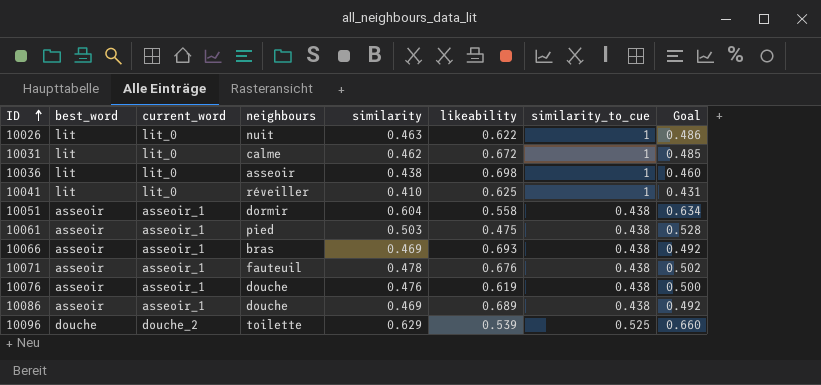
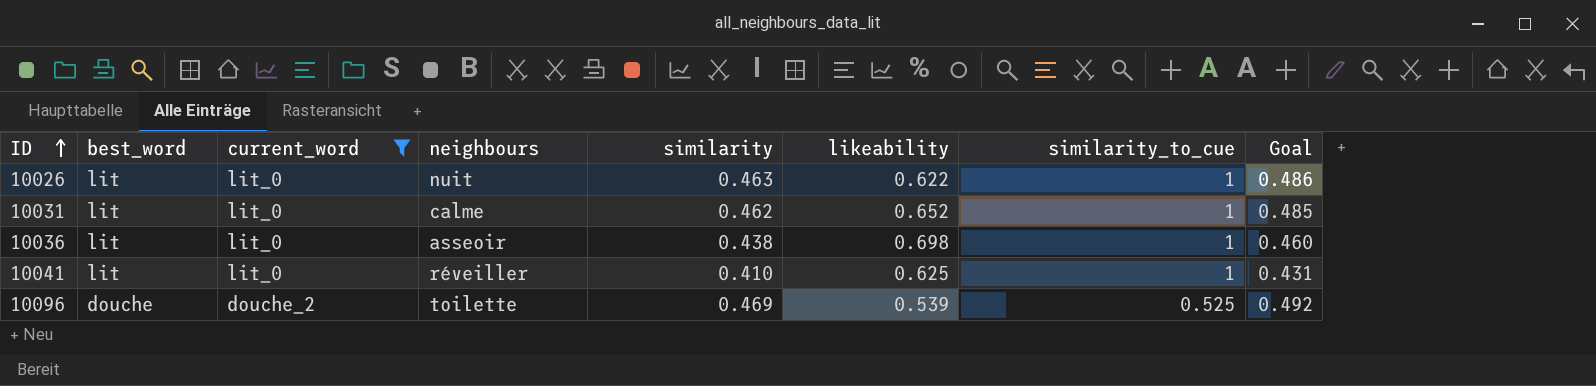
filter: none -> current_word != asseoir_1
10031 | likeability: 0.672 -> 0.652
10096 | similarity: 0.629 -> 0.469
10096 | Goal: 0.660 -> 0.492

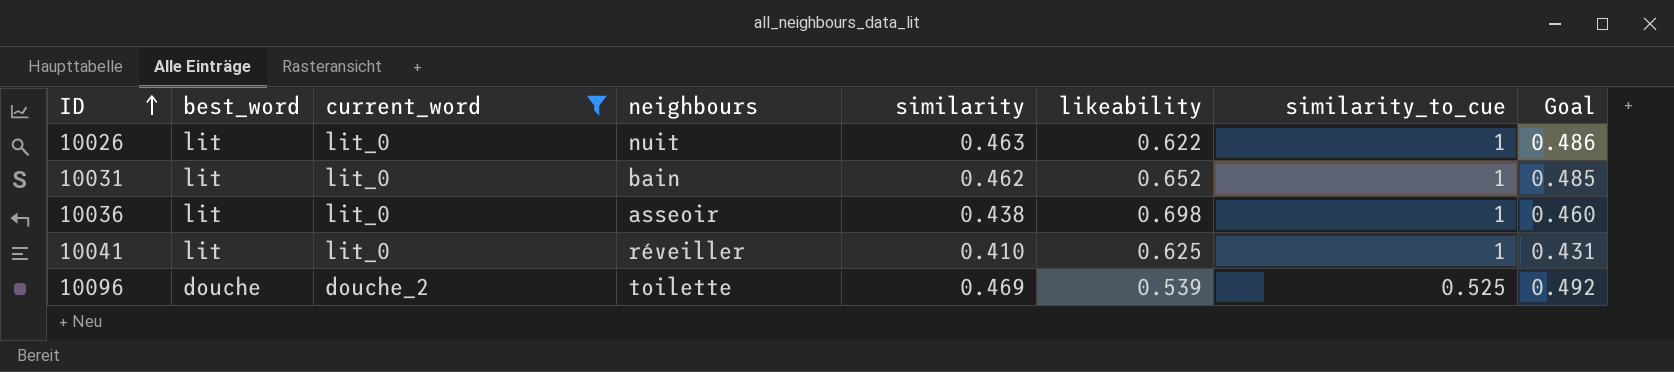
10031 | neighbours: calme -> bain

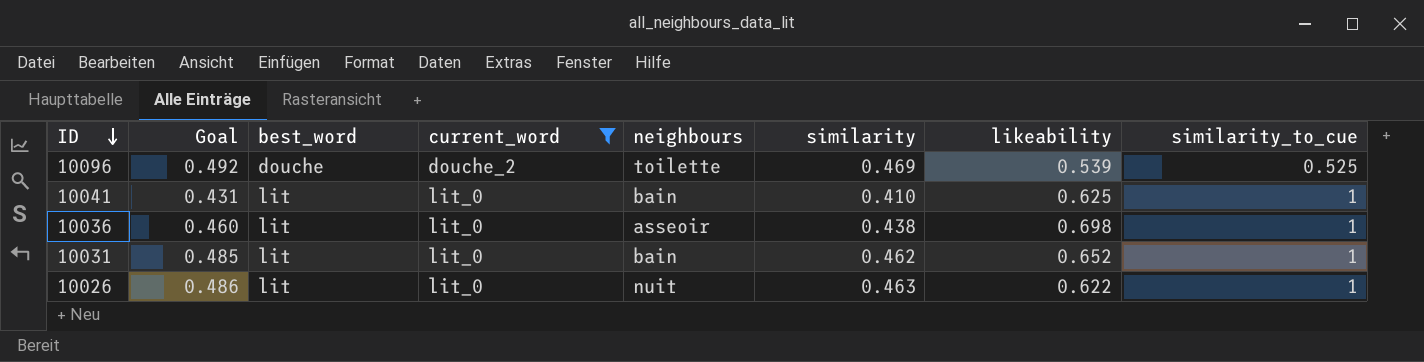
row order: ID ascending -> ID descending
column Goal | position: 8 -> 2
10041 | neighbours: réveiller -> bain

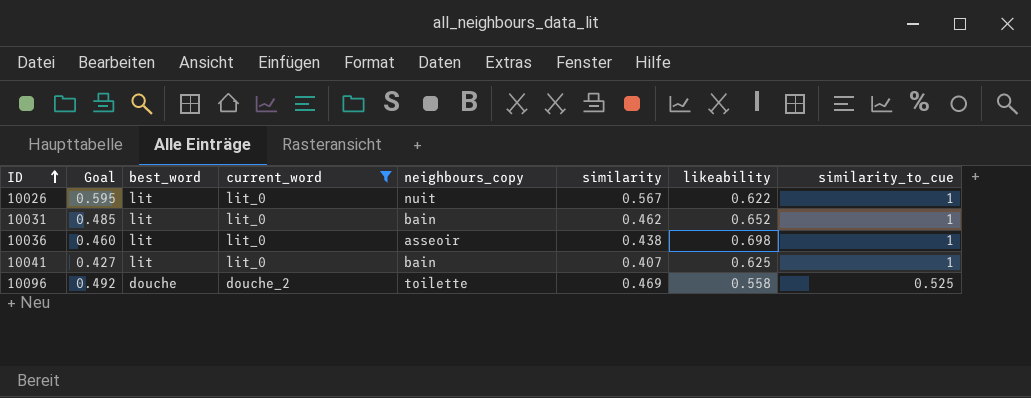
row order: ID descending -> ID ascending
column name: neighbours -> neighbours_copy
10026 | Goal: 0.486 -> 0.595
10026 | similarity: 0.463 -> 0.567
10041 | Goal: 0.431 -> 0.427
10041 | similarity: 0.410 -> 0.407
10096 | likeability: 0.539 -> 0.558

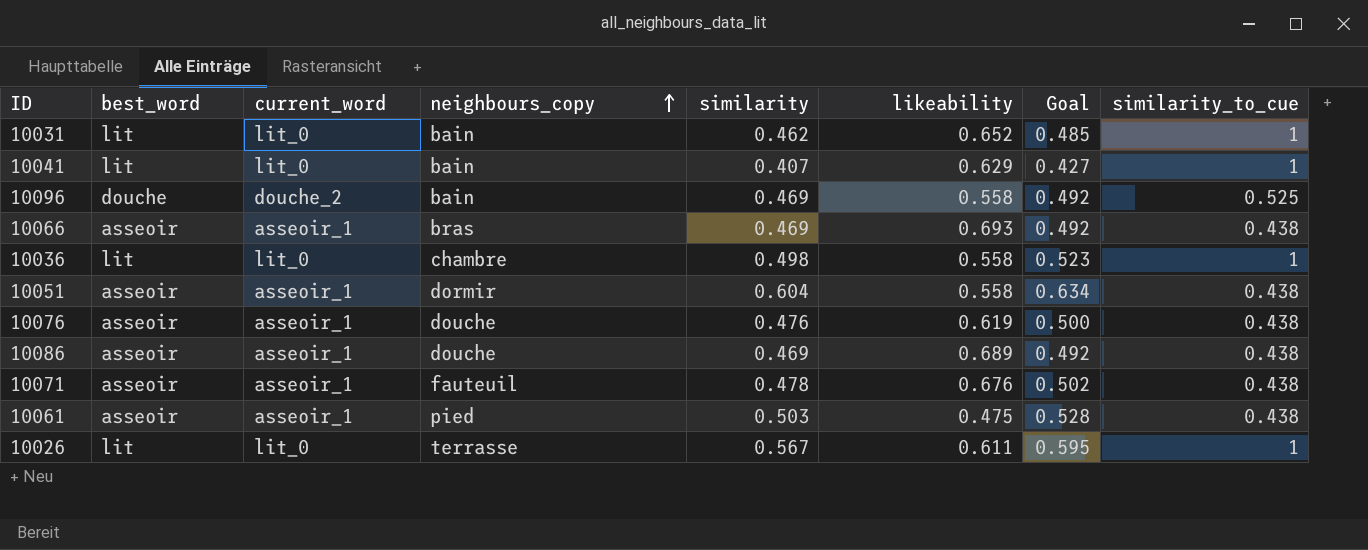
filter: current_word != asseoir_1 -> none
row order: ID ascending -> neighbours_copy ascending
column Goal | position: 2 -> 7
10041 | likeability: 0.625 -> 0.629
10096 | neighbours_copy: toilette -> bain
10036 | neighbours_copy: asseoir -> chambre
10036 | similarity: 0.438 -> 0.498
10036 | likeability: 0.698 -> 0.558
10036 | Goal: 0.460 -> 0.523
10026 | neighbours_copy: nuit -> terrasse
10026 | likeability: 0.622 -> 0.611

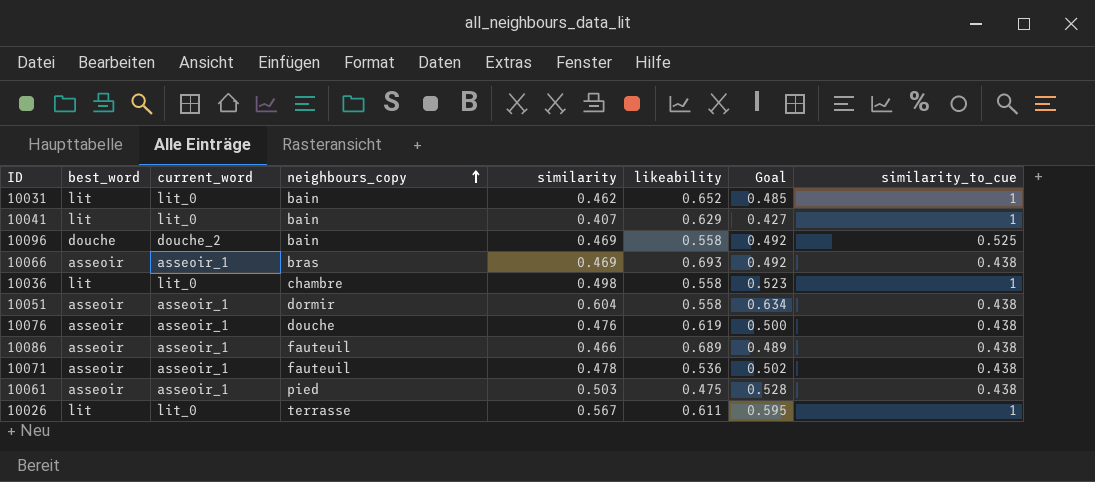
10086 | neighbours_copy: douche -> fauteuil
10086 | similarity: 0.469 -> 0.466
10086 | Goal: 0.492 -> 0.489
10071 | likeability: 0.676 -> 0.536

